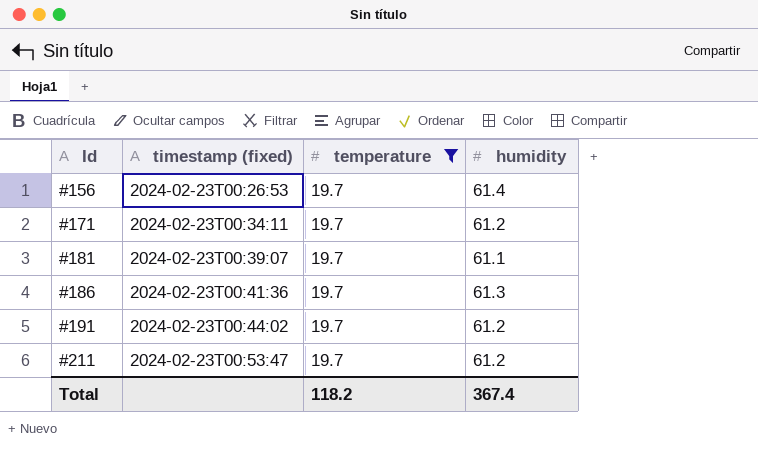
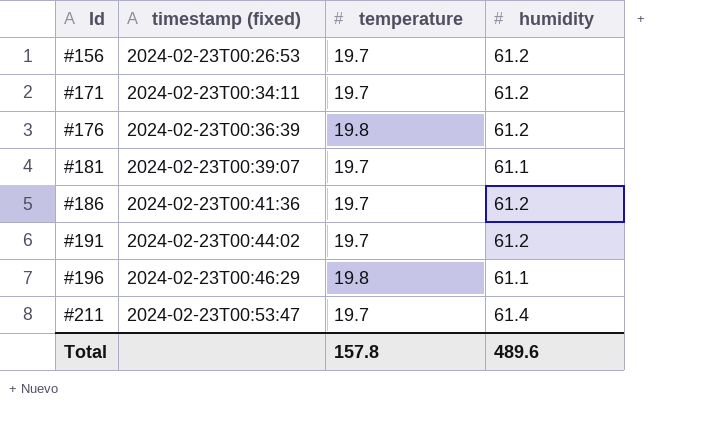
filter: temperature = 19.7 -> none
#156 | humidity: 61.4 -> 61.2
#186 | humidity: 61.3 -> 61.2
#211 | humidity: 61.2 -> 61.4
Total | temperature: 118.2 -> 157.8
Total | humidity: 367.4 -> 489.6

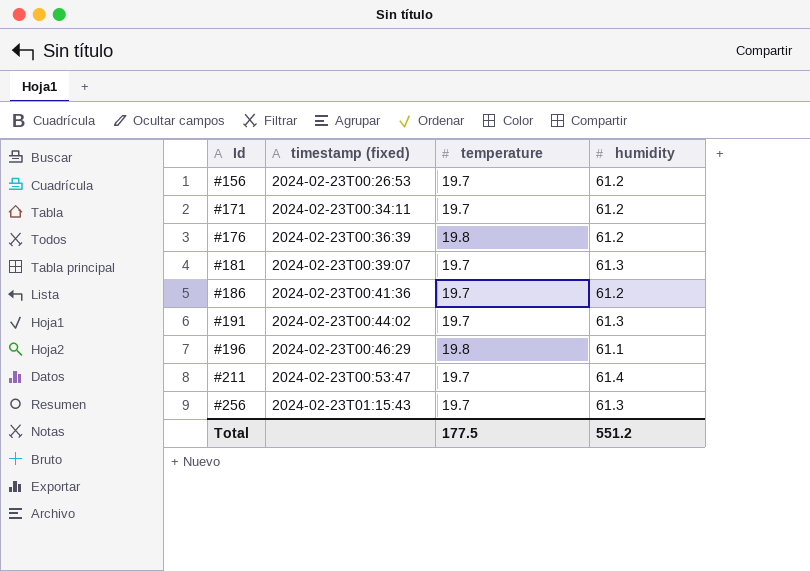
#181 | humidity: 61.1 -> 61.3
#191 | humidity: 61.2 -> 61.3
row #256: none -> 2024-02-23T01:15:43 | 19.7 | 61.3
Total | temperature: 157.8 -> 177.5
Total | humidity: 489.6 -> 551.2

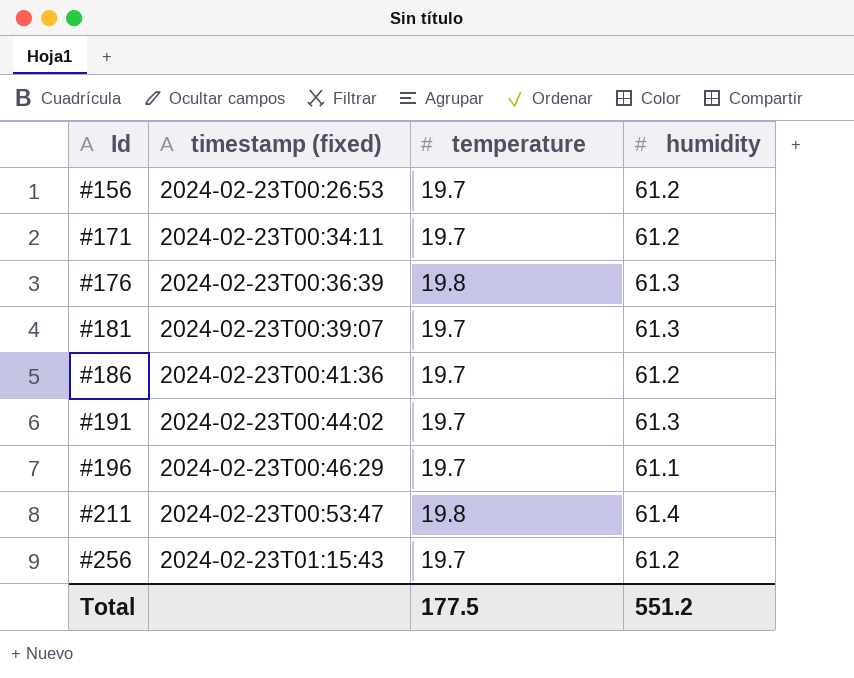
#176 | humidity: 61.2 -> 61.3
#196 | temperature: 19.8 -> 19.7
#211 | temperature: 19.7 -> 19.8
#256 | humidity: 61.3 -> 61.2

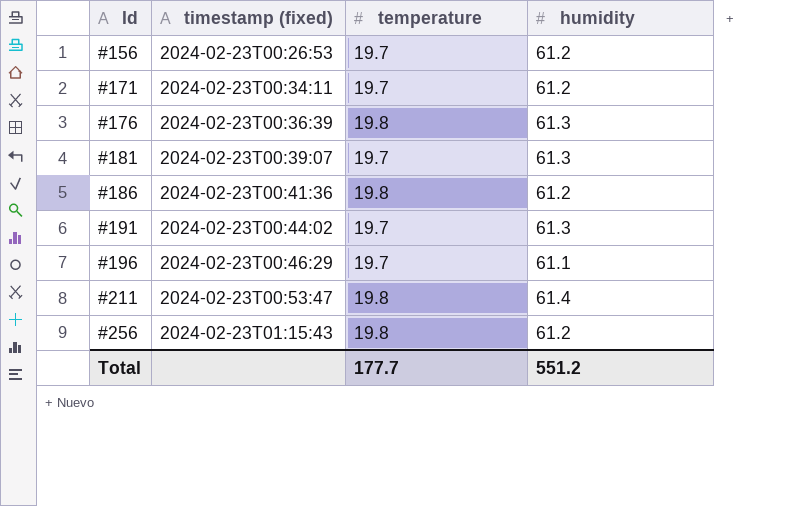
#186 | temperature: 19.7 -> 19.8
#256 | temperature: 19.7 -> 19.8
Total | temperature: 177.5 -> 177.7

